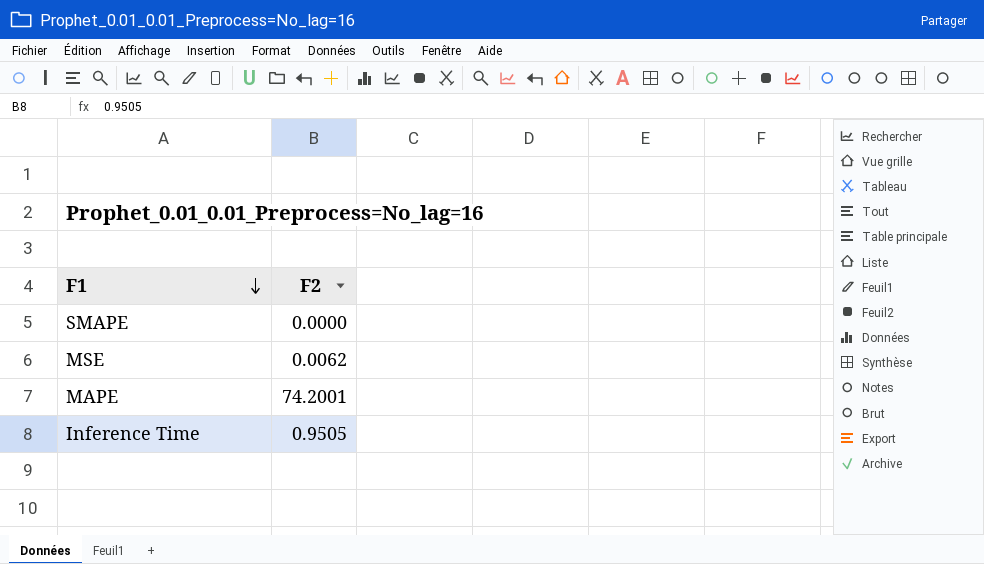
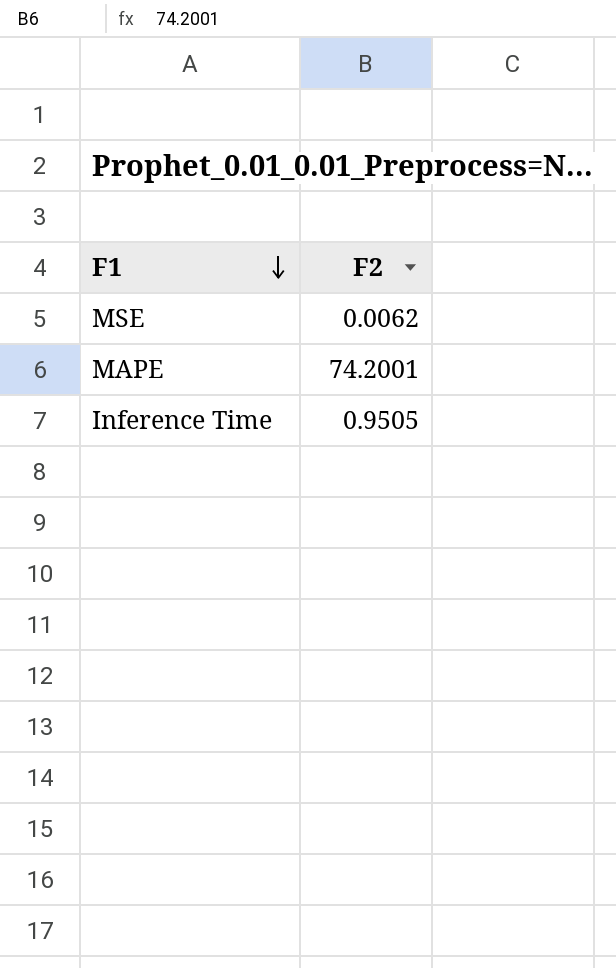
row SMAPE: 0.0000 -> none

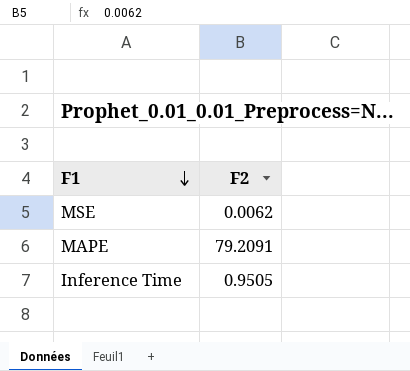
MAPE | F2: 74.2001 -> 79.2091

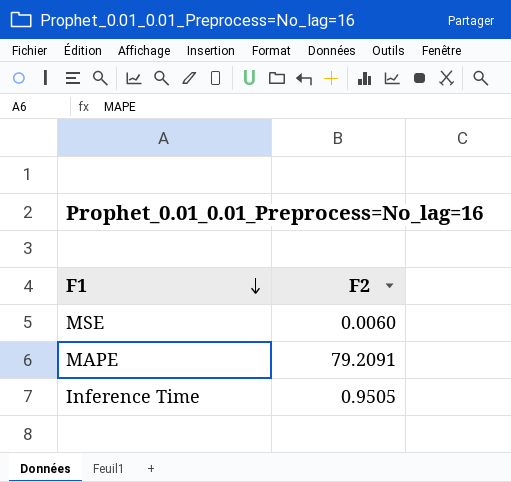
MSE | F2: 0.0062 -> 0.0060

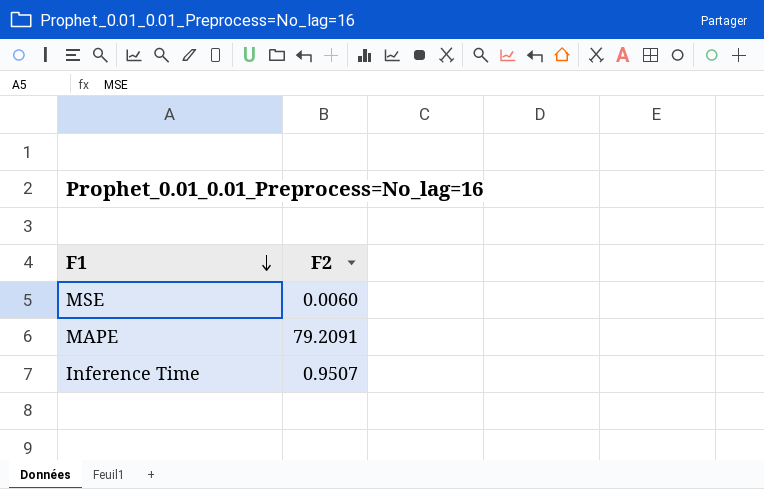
Inference Time | F2: 0.9505 -> 0.9507

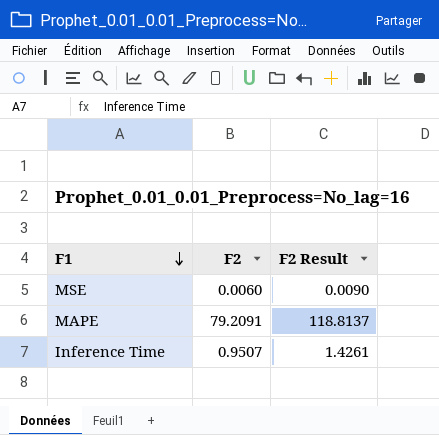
column F2 Result | formula: none -> [F2] * 1.5

